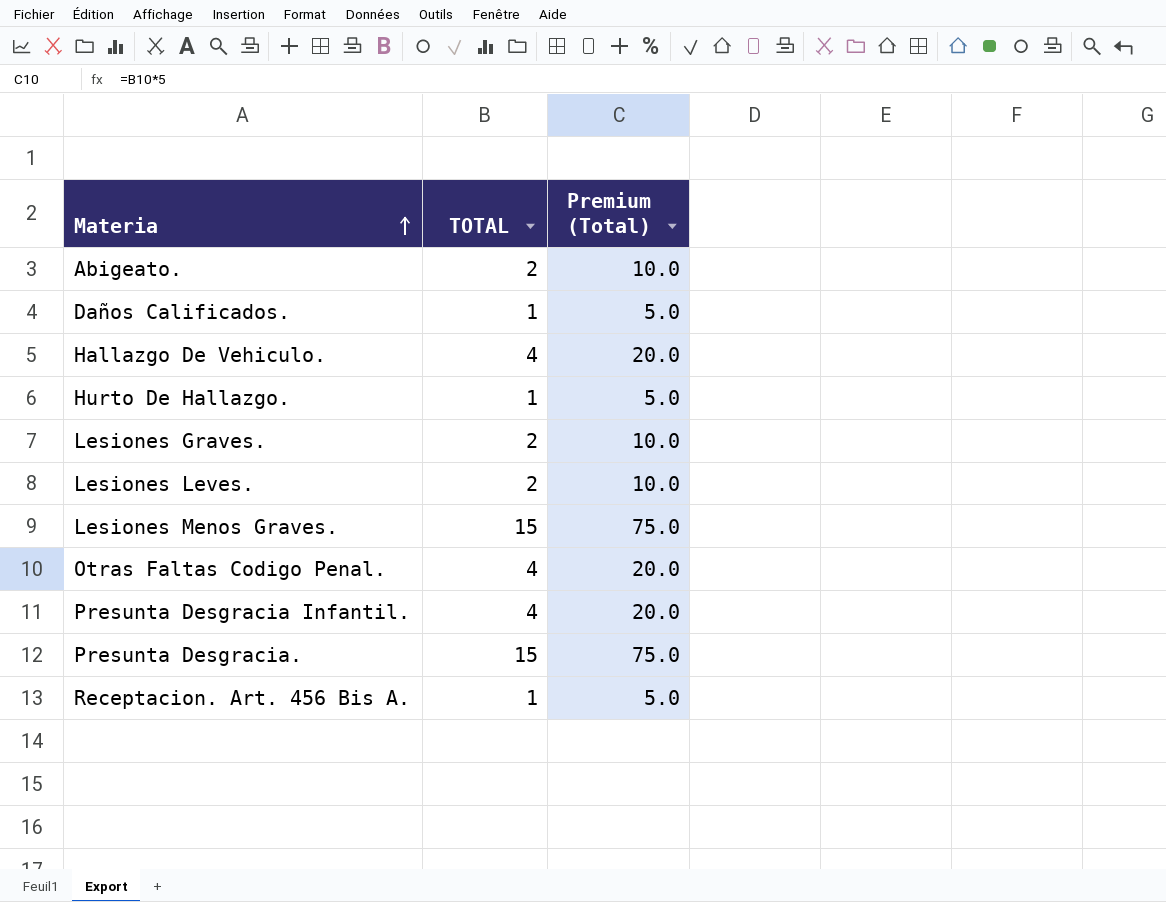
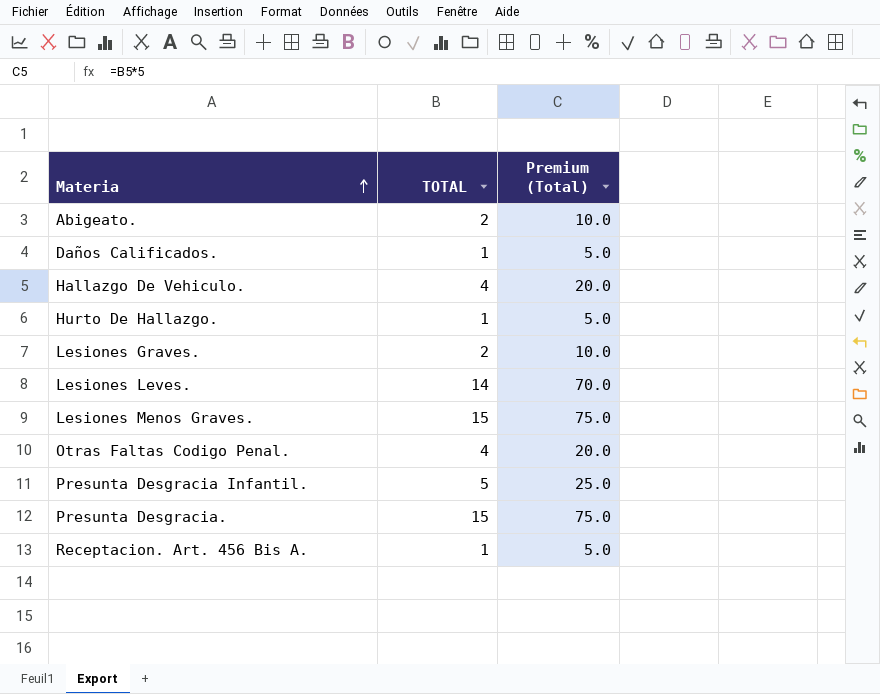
Lesiones Leves. | TOTAL: 2 -> 14
Lesiones Leves. | Premium (Total): 10.0 -> 70.0
Presunta Desgracia Infantil. | TOTAL: 4 -> 5
Presunta Desgracia Infantil. | Premium (Total): 20.0 -> 25.0

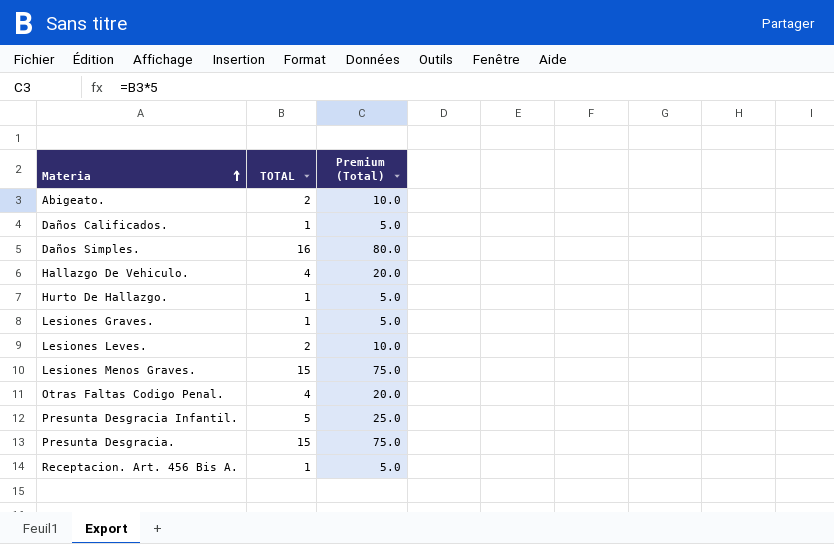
row Daños Simples.: none -> 16 | 80.0
Lesiones Graves. | TOTAL: 2 -> 1
Lesiones Graves. | Premium (Total): 10.0 -> 5.0
Lesiones Leves. | TOTAL: 14 -> 2
Lesiones Leves. | Premium (Total): 70.0 -> 10.0

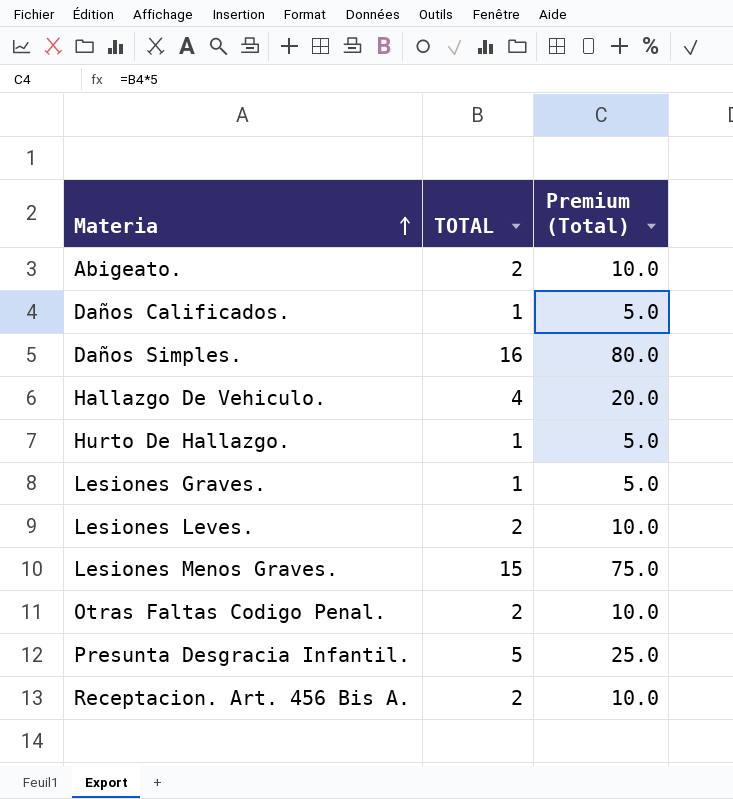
row Presunta Desgracia.: 15 | 75.0 -> none
Otras Faltas Codigo Penal. | TOTAL: 4 -> 2
Otras Faltas Codigo Penal. | Premium (Total): 20.0 -> 10.0
Receptacion. Art. 456 Bis A. | TOTAL: 1 -> 2
Receptacion. Art. 456 Bis A. | Premium (Total): 5.0 -> 10.0

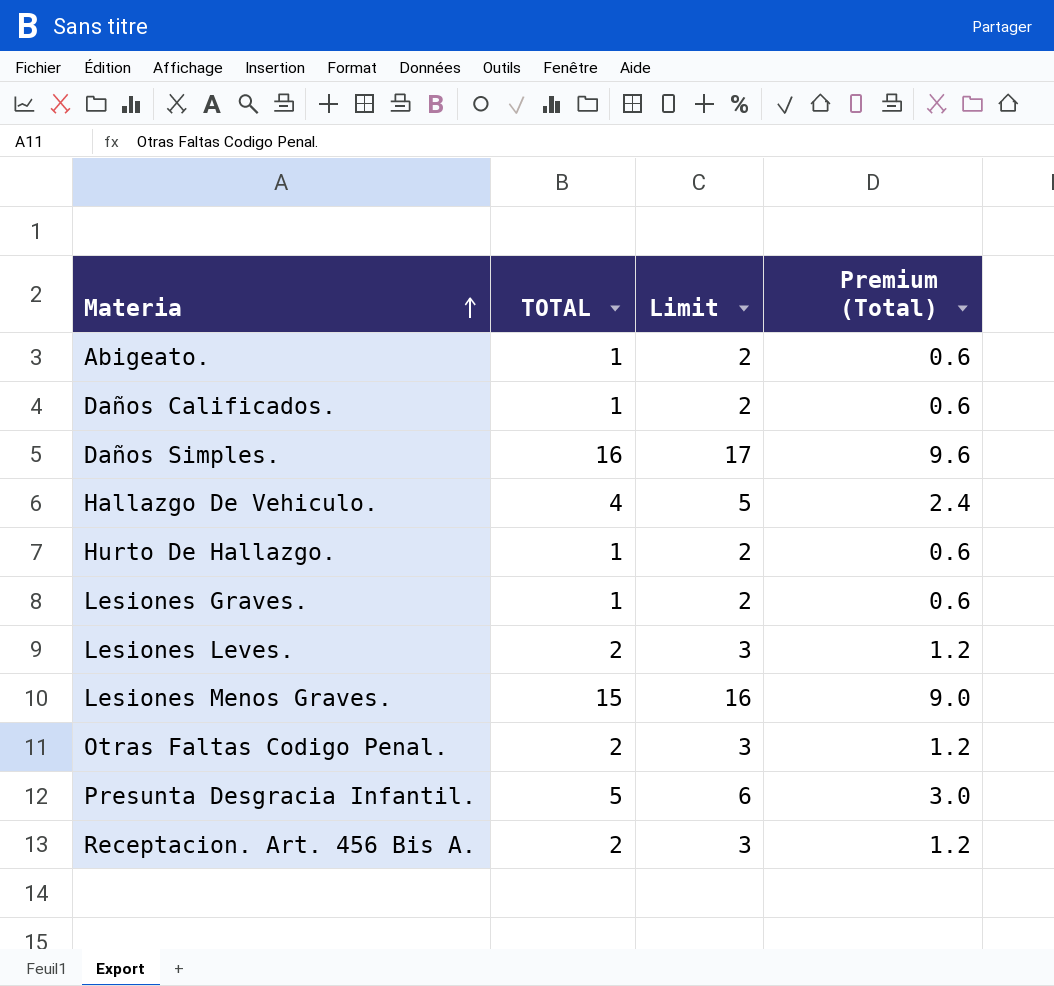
column Limit | formula: none -> [TOTAL] + 1
column Premium (Total) | formula: [TOTAL] * 5 -> [TOTAL] * 0.6
Abigeato. | TOTAL: 2 -> 1

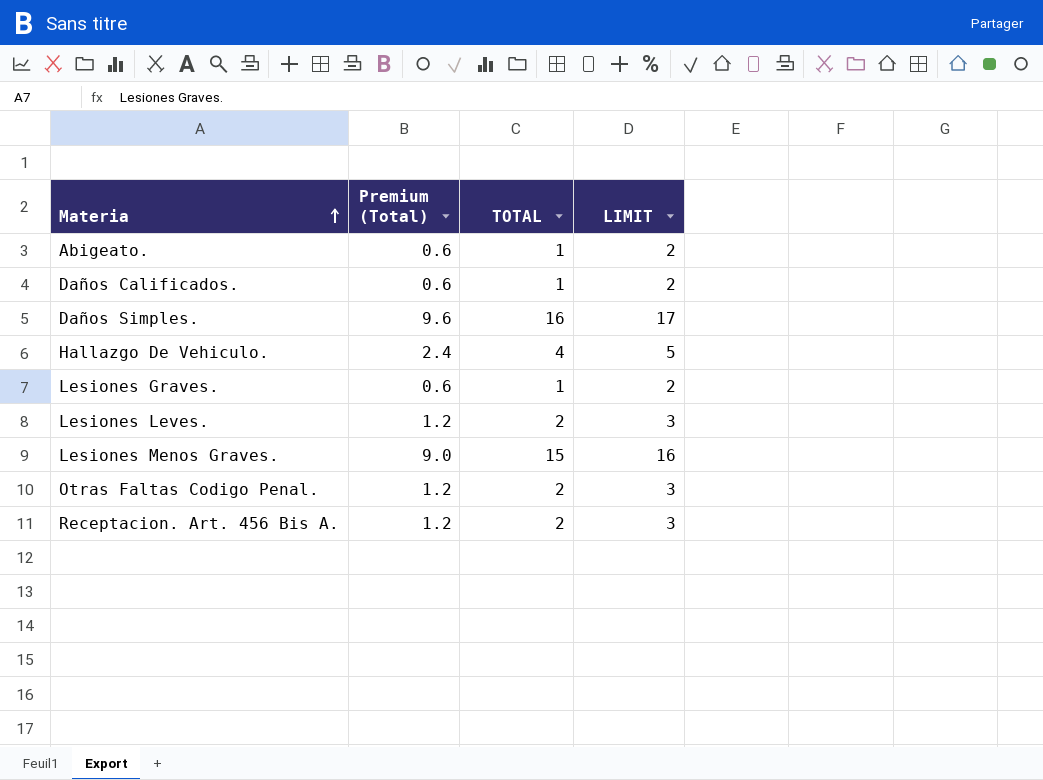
column Premium (Total) | position: 4 -> 2
column name: Limit -> LIMIT
row Hurto De Hallazgo.: 1 | 2 | 0.6 -> none
row Presunta Desgracia Infantil.: 5 | 6 | 3.0 -> none

